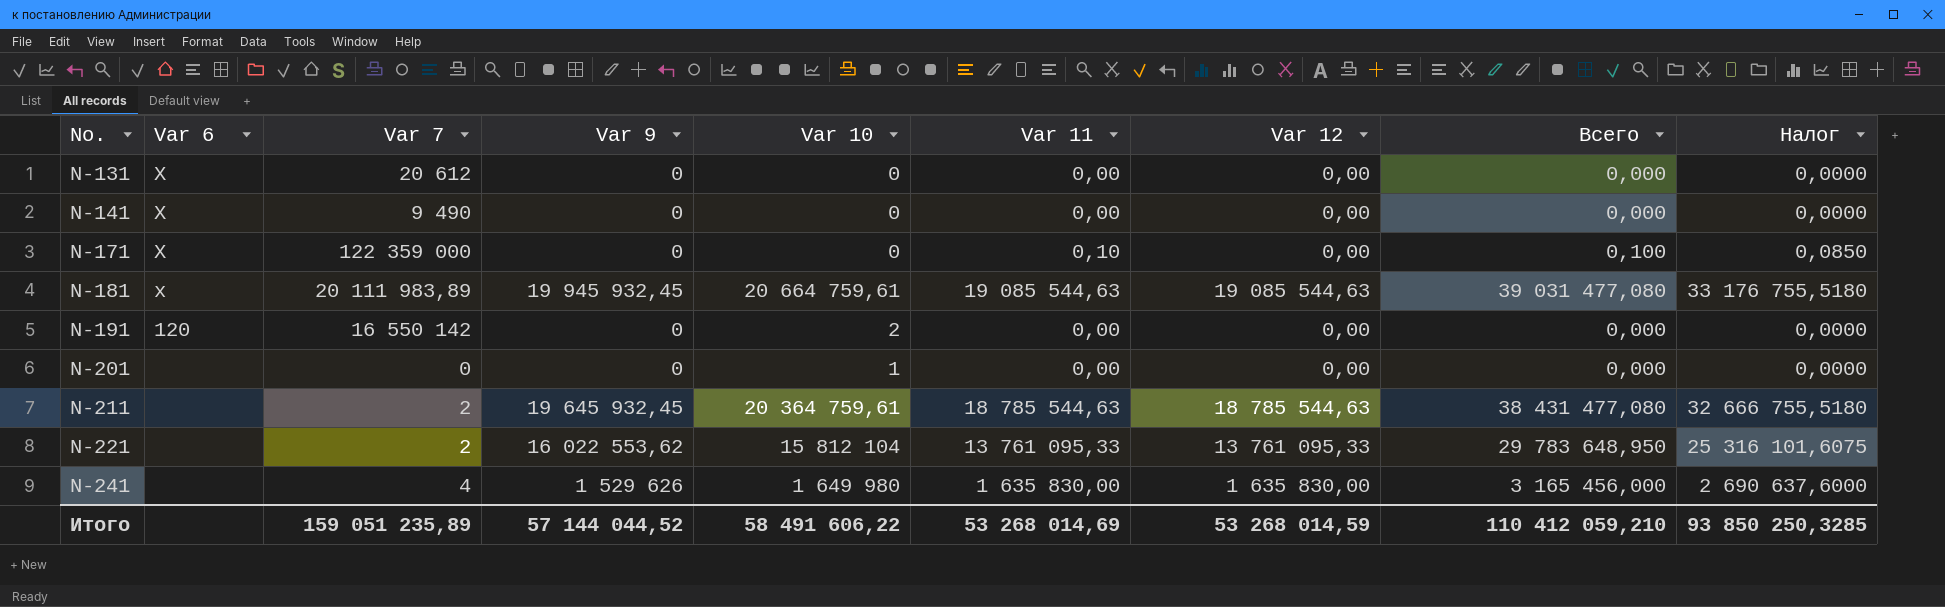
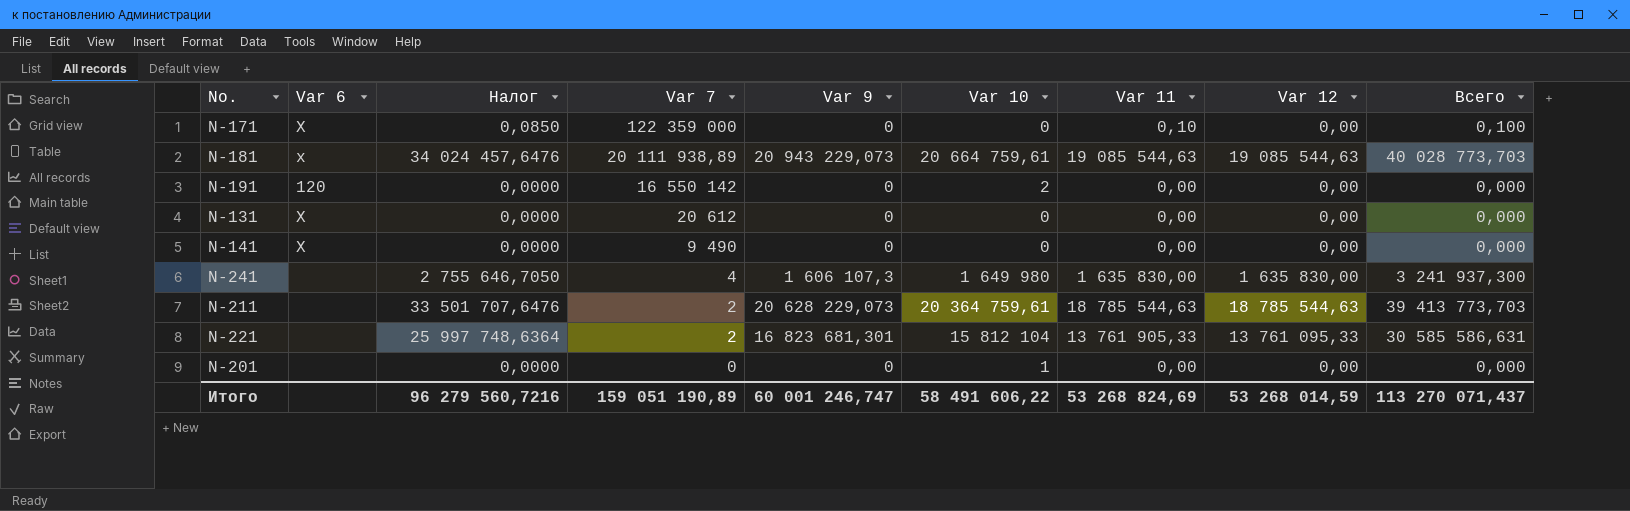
row order: No. ascending -> Var 7 descending
column Налог | position: 9 -> 3
N-181 | Налог: 33 176 755,5180 -> 34 024 457,6476
N-181 | Var 7: 20 111 983,89 -> 20 111 938,89
N-181 | Var 9: 19 945 932,45 -> 20 943 229,073
N-181 | Всего: 39 031 477,080 -> 40 028 773,703
N-241 | Налог: 2 690 637,6000 -> 2 755 646,7050
N-241 | Var 9: 1 529 626 -> 1 606 107,3
N-241 | Всего: 3 165 456,000 -> 3 241 937,300
N-211 | Налог: 32 666 755,5180 -> 33 501 707,6476
N-211 | Var 9: 19 645 932,45 -> 20 628 229,073
N-211 | Всего: 38 431 477,080 -> 39 413 773,703
N-221 | Налог: 25 316 101,6075 -> 25 997 748,6364
N-221 | Var 9: 16 022 553,62 -> 16 823 681,301
N-221 | Var 11: 13 761 095,33 -> 13 761 905,33
N-221 | Всего: 29 783 648,950 -> 30 585 586,631
Итого | Налог: 93 850 250,3285 -> 96 279 560,7216
Итого | Var 7: 159 051 235,89 -> 159 051 190,89
Итого | Var 9: 57 144 044,52 -> 60 001 246,747
Итого | Var 11: 53 268 014,69 -> 53 268 824,69
Итого | Всего: 110 412 059,210 -> 113 270 071,437

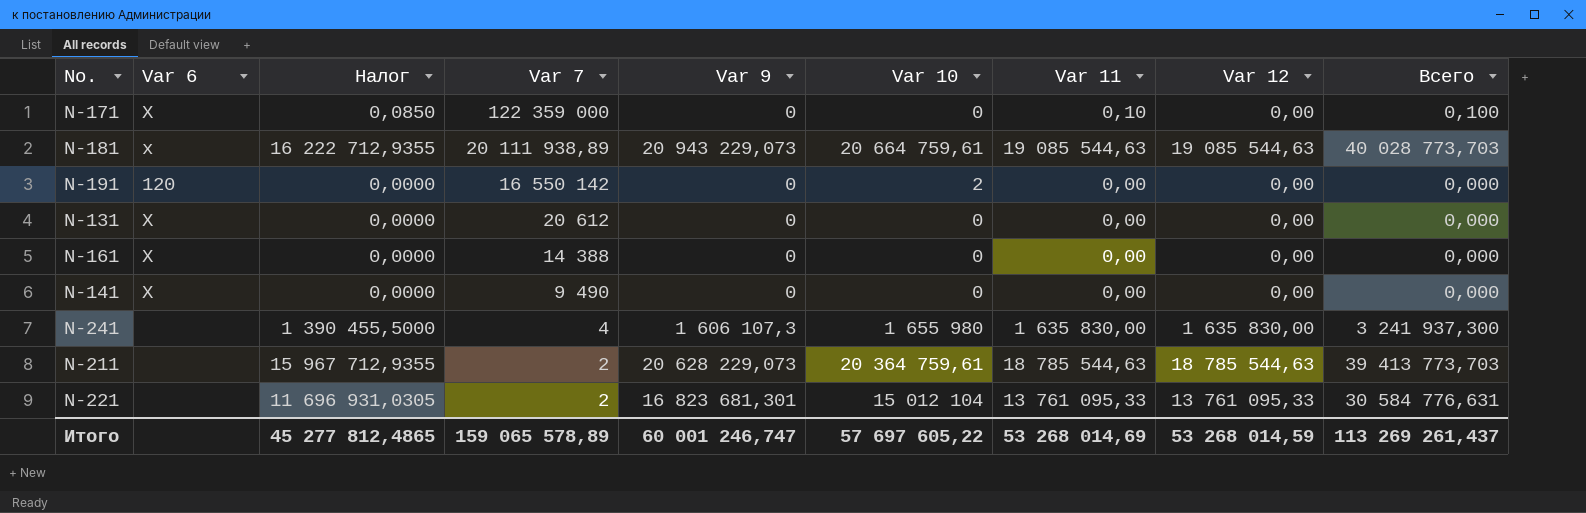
column Налог | formula: [Всего] * 0,85 -> [Var 11] * 0,85
row N-201: none | 0,0000 | 0 | 0 | 1 | 0,00 | 0,00 | 0,000 -> none
row N-161: none -> X | 0,0000 | 14 388 | 0 | 0 | 0,00 | 0,00 | 0,000
N-241 | Var 10: 1 649 980 -> 1 655 980
N-221 | Var 10: 15 812 104 -> 15 012 104
N-221 | Var 11: 13 761 905,33 -> 13 761 095,33
N-221 | Всего: 30 585 586,631 -> 30 584 776,631
Итого | Налог: 96 279 560,7216 -> 45 277 812,4865
Итого | Var 7: 159 051 190,89 -> 159 065 578,89
Итого | Var 10: 58 491 606,22 -> 57 697 605,22
Итого | Var 11: 53 268 824,69 -> 53 268 014,69
Итого | Всего: 113 270 071,437 -> 113 269 261,437

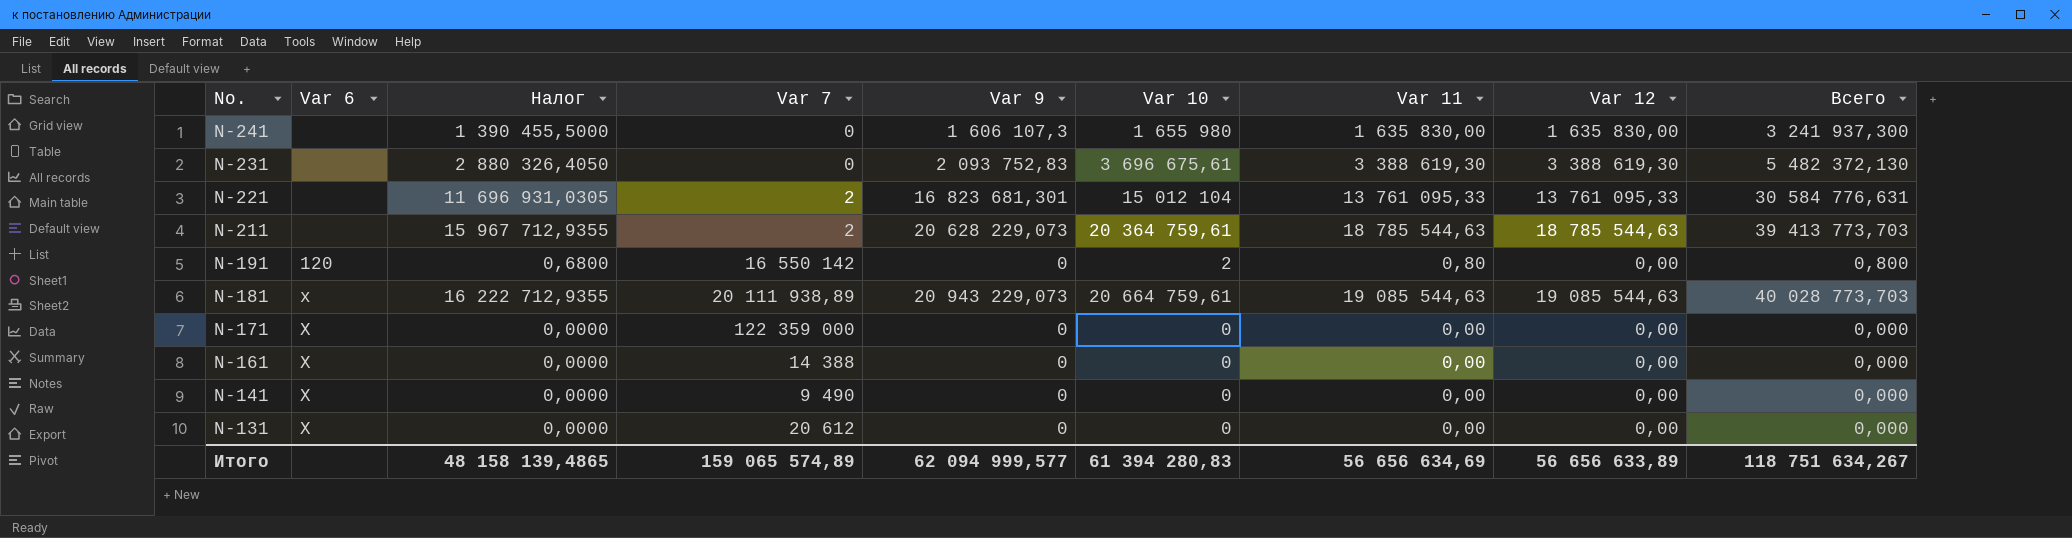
row order: Var 7 descending -> No. descending
N-241 | Var 7: 4 -> 0
row N-231: none -> none | 2 880 326,4050 | 0 | 2 093 752,83 | 3 696 675,61 | 3 388 619,30 | 3 388 619,30 | 5 482 372,130
N-191 | Налог: 0,0000 -> 0,6800
N-191 | Var 11: 0,00 -> 0,80
N-191 | Всего: 0,000 -> 0,800
N-171 | Налог: 0,0850 -> 0,0000
N-171 | Var 11: 0,10 -> 0,00
N-171 | Всего: 0,100 -> 0,000
Итого | Налог: 45 277 812,4865 -> 48 158 139,4865
Итого | Var 7: 159 065 578,89 -> 159 065 574,89
Итого | Var 9: 60 001 246,747 -> 62 094 999,577
Итого | Var 10: 57 697 605,22 -> 61 394 280,83
Итого | Var 11: 53 268 014,69 -> 56 656 634,69
Итого | Var 12: 53 268 014,59 -> 56 656 633,89
Итого | Всего: 113 269 261,437 -> 118 751 634,267

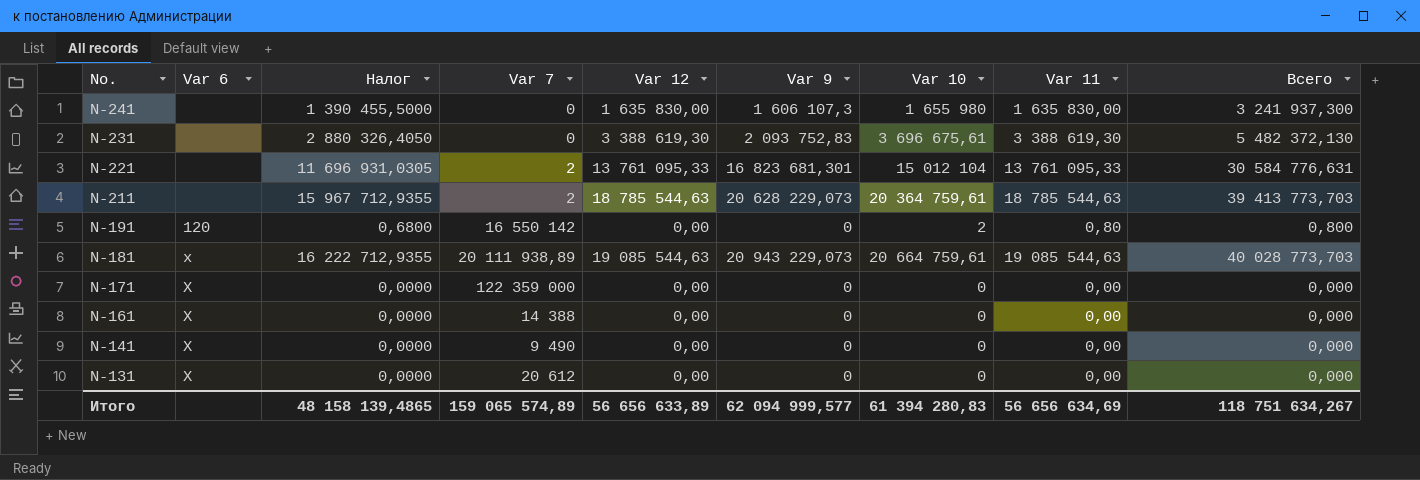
column Var 12 | position: 8 -> 5

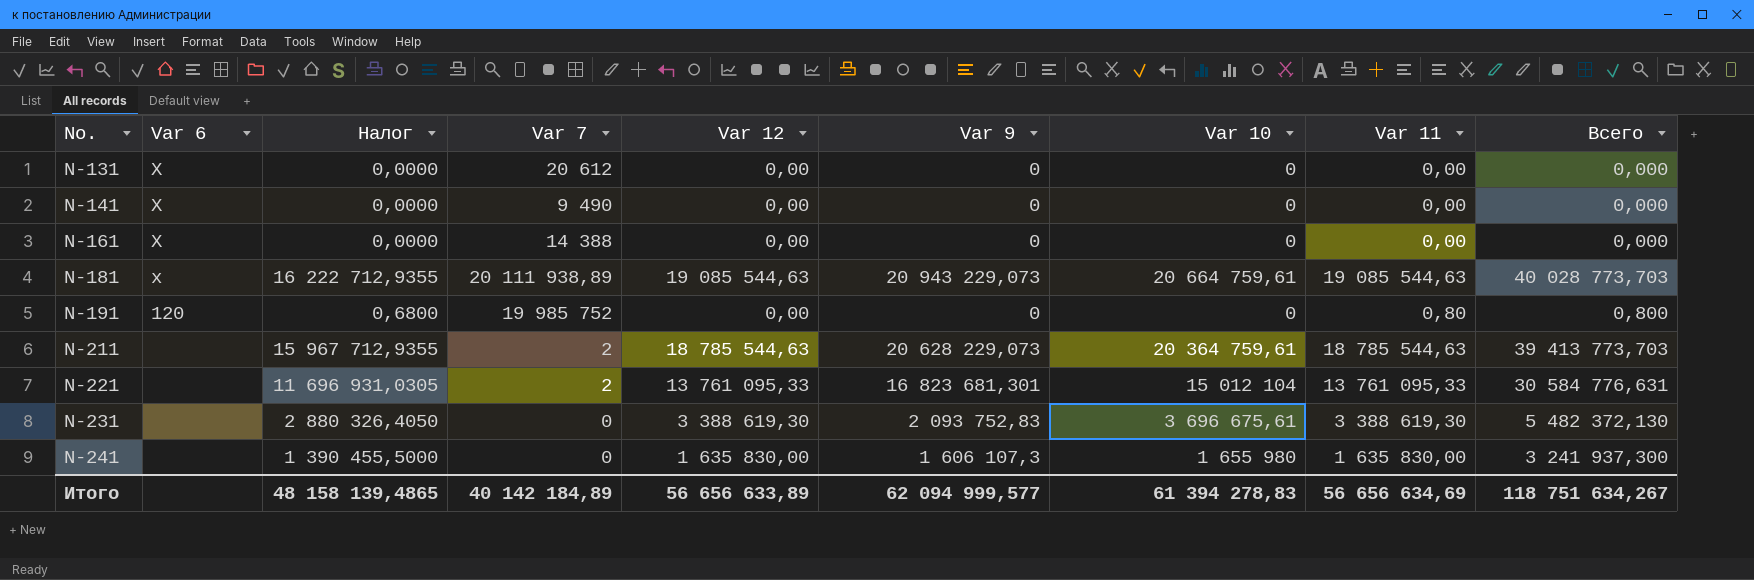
row order: No. descending -> No. ascending
row N-171: X | 0,0000 | 122 359 000 | 0,00 | 0 | 0 | 0,00 | 0,000 -> none
N-191 | Var 7: 16 550 142 -> 19 985 752
N-191 | Var 10: 2 -> 0
Итого | Var 7: 159 065 574,89 -> 40 142 184,89
Итого | Var 10: 61 394 280,83 -> 61 394 278,83

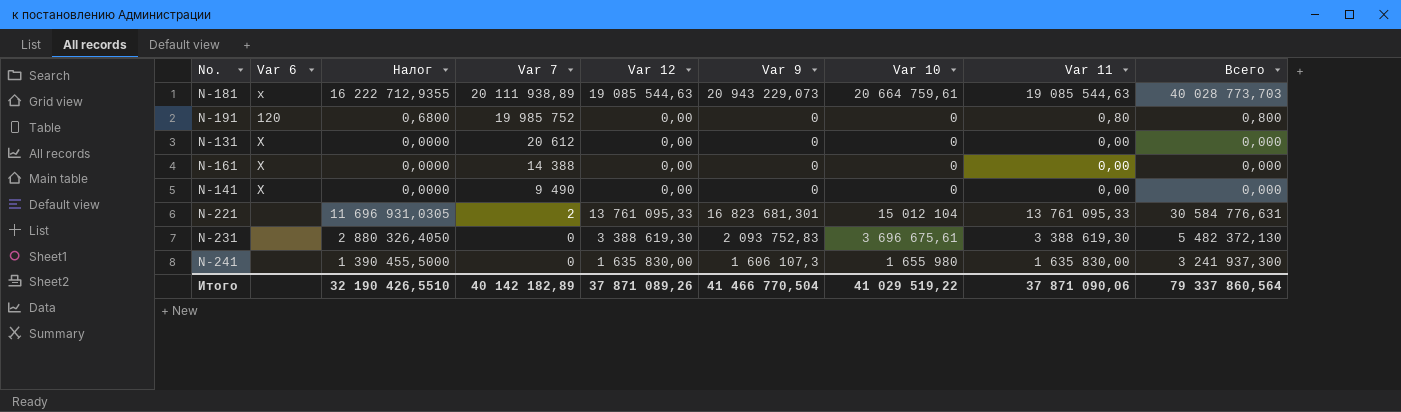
row order: No. ascending -> Var 7 descending
row N-211: none | 15 967 712,9355 | 2 | 18 785 544,63 | 20 628 229,073 | 20 364 759,61 | 18 785 544,63 | 39 413 773,703 -> none
Итого | Налог: 48 158 139,4865 -> 32 190 426,5510
Итого | Var 7: 40 142 184,89 -> 40 142 182,89
Итого | Var 12: 56 656 633,89 -> 37 871 089,26
Итого | Var 9: 62 094 999,577 -> 41 466 770,504
Итого | Var 10: 61 394 278,83 -> 41 029 519,22
Итого | Var 11: 56 656 634,69 -> 37 871 090,06
Итого | Всего: 118 751 634,267 -> 79 337 860,564

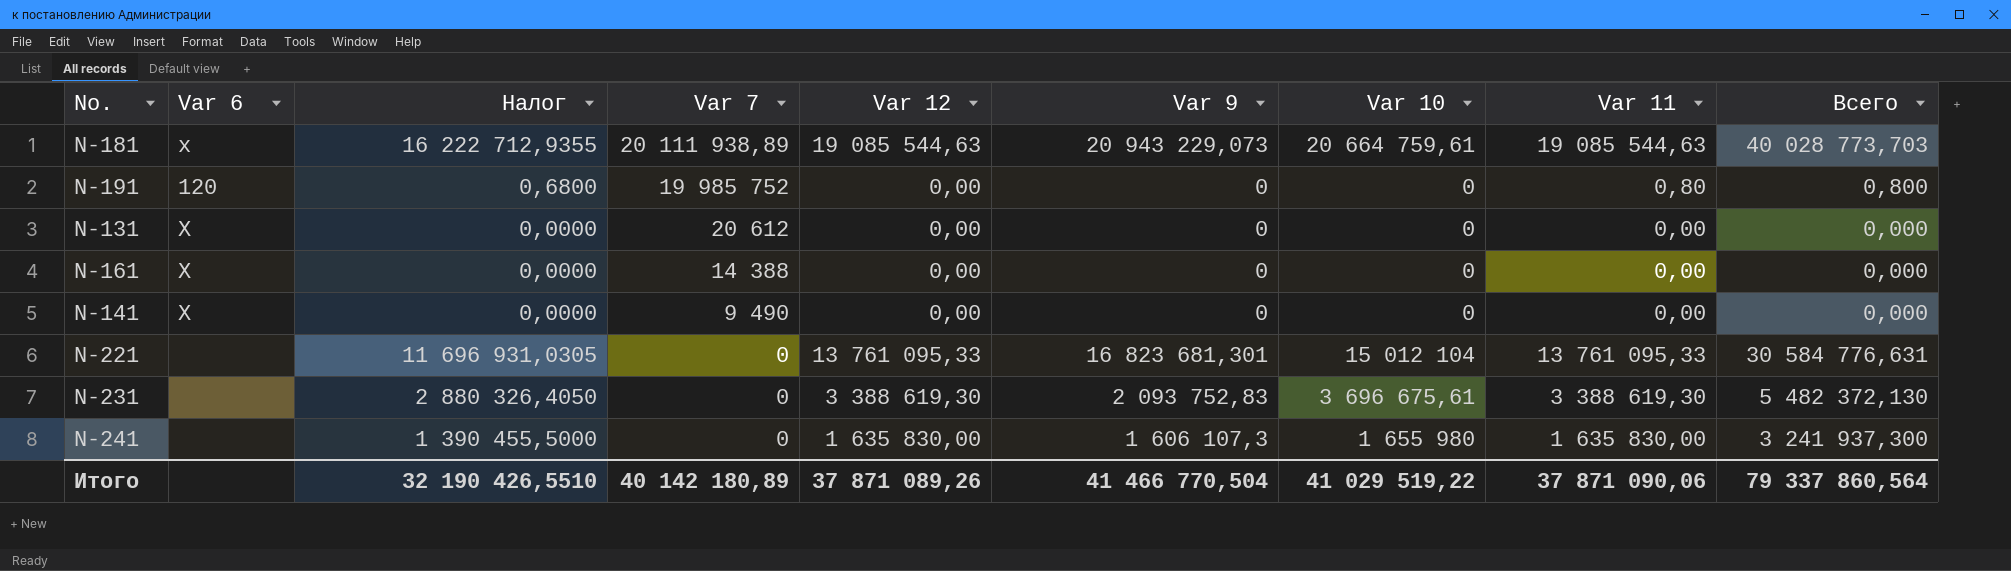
N-221 | Var 7: 2 -> 0
Итого | Var 7: 40 142 182,89 -> 40 142 180,89

